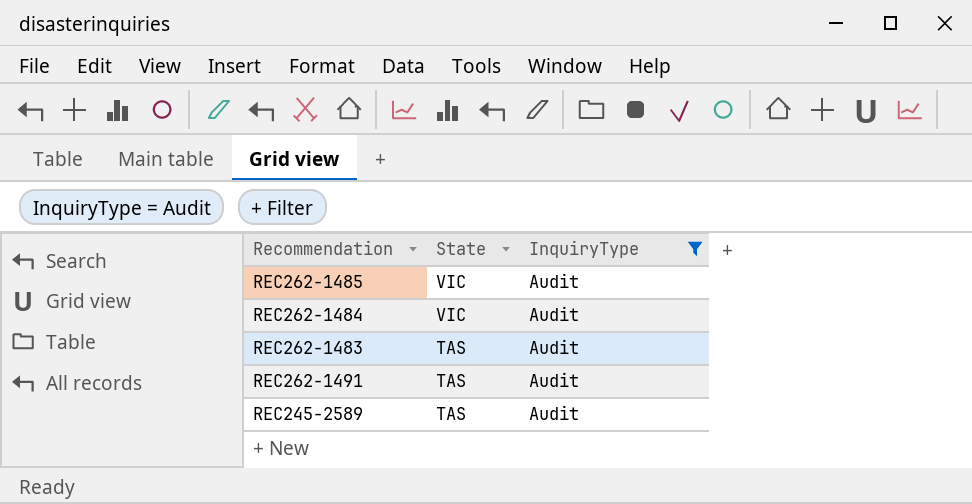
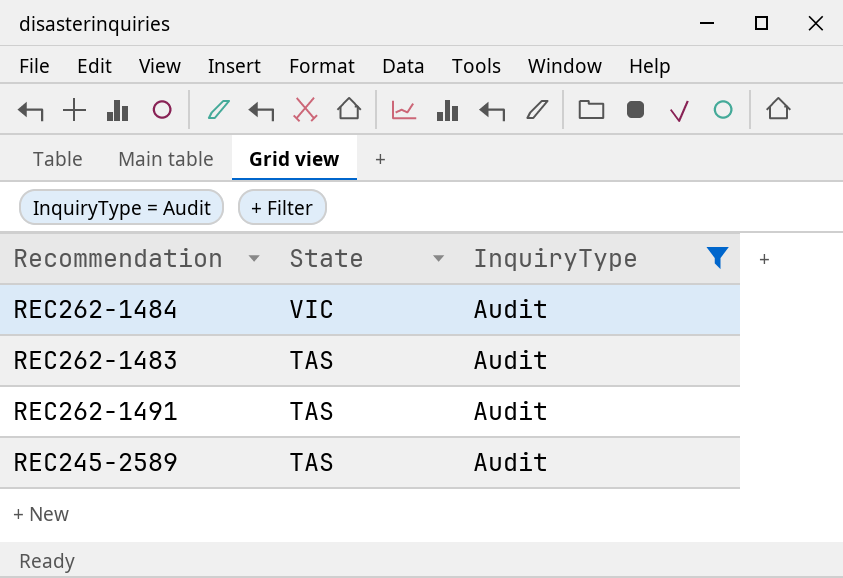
row REC262-1485: VIC | Audit -> none

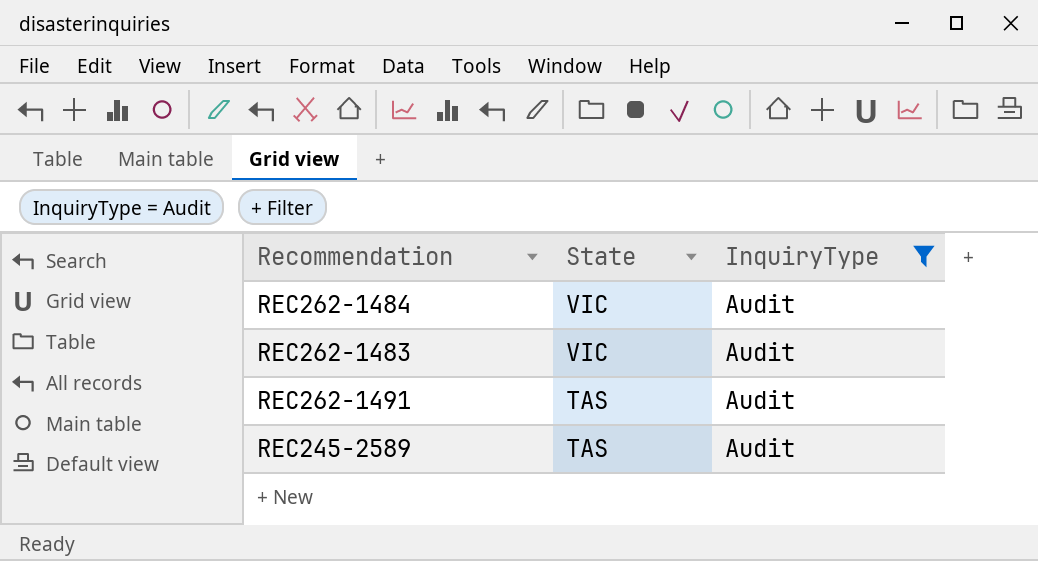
REC262-1483 | State: TAS -> VIC

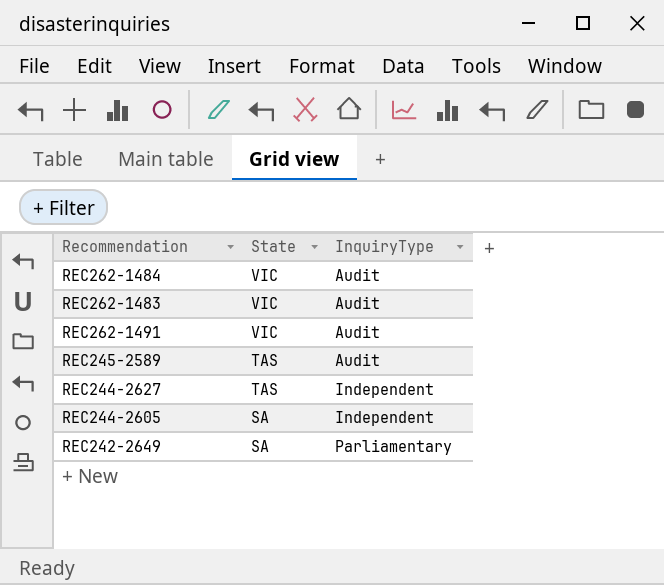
filter: InquiryType = Audit -> none
REC262-1491 | State: TAS -> VIC

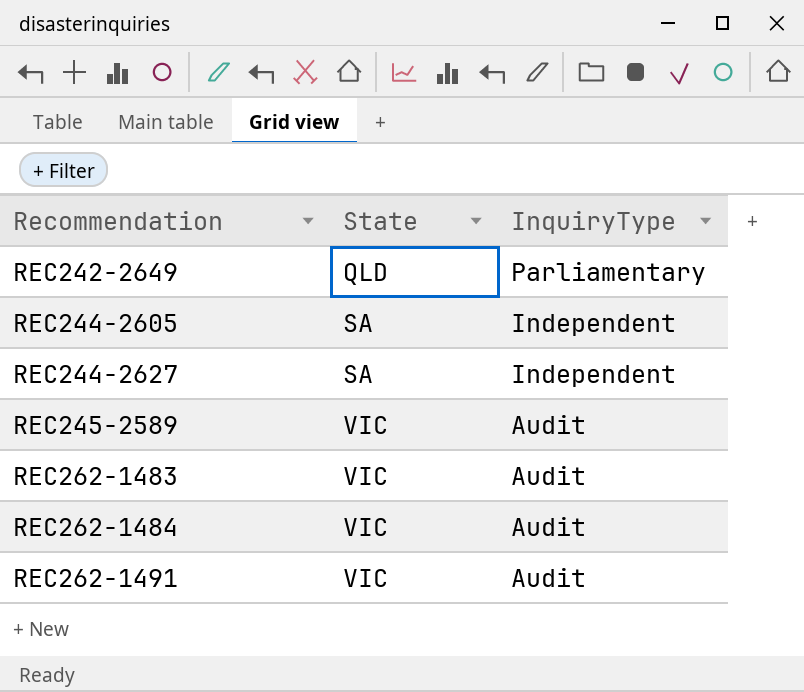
row order: State descending -> Recommendation ascending
REC242-2649 | State: SA -> QLD
REC244-2627 | State: TAS -> SA
REC245-2589 | State: TAS -> VIC

